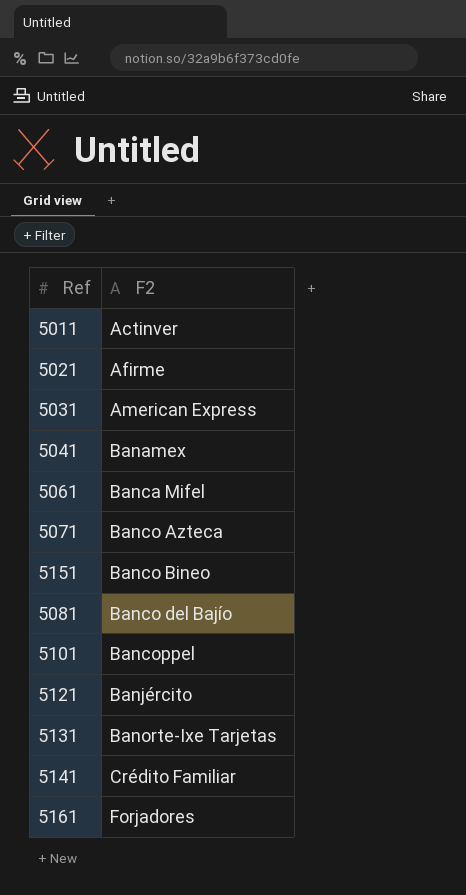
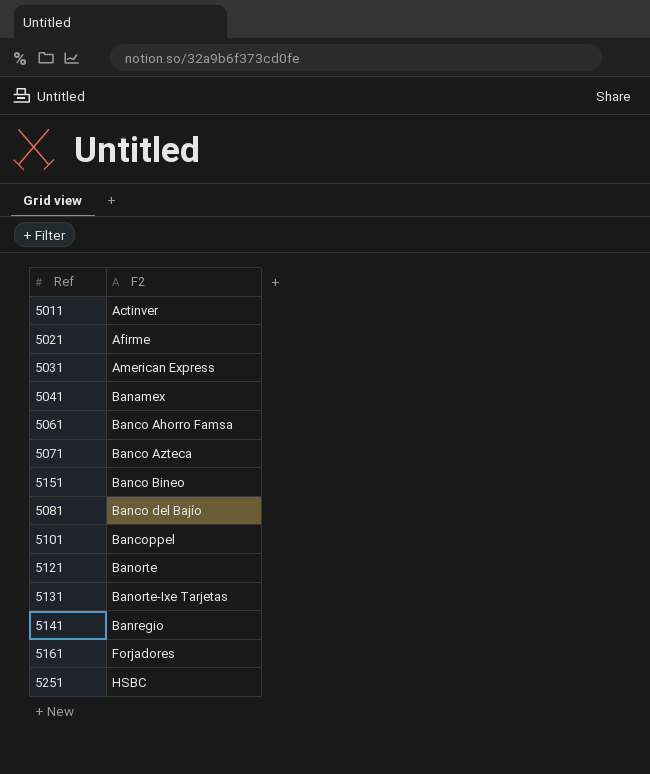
5061 | F2: Banca Mifel -> Banco Ahorro Famsa
5121 | F2: Banjército -> Banorte
5141 | F2: Crédito Familiar -> Banregio
row 5251: none -> HSBC

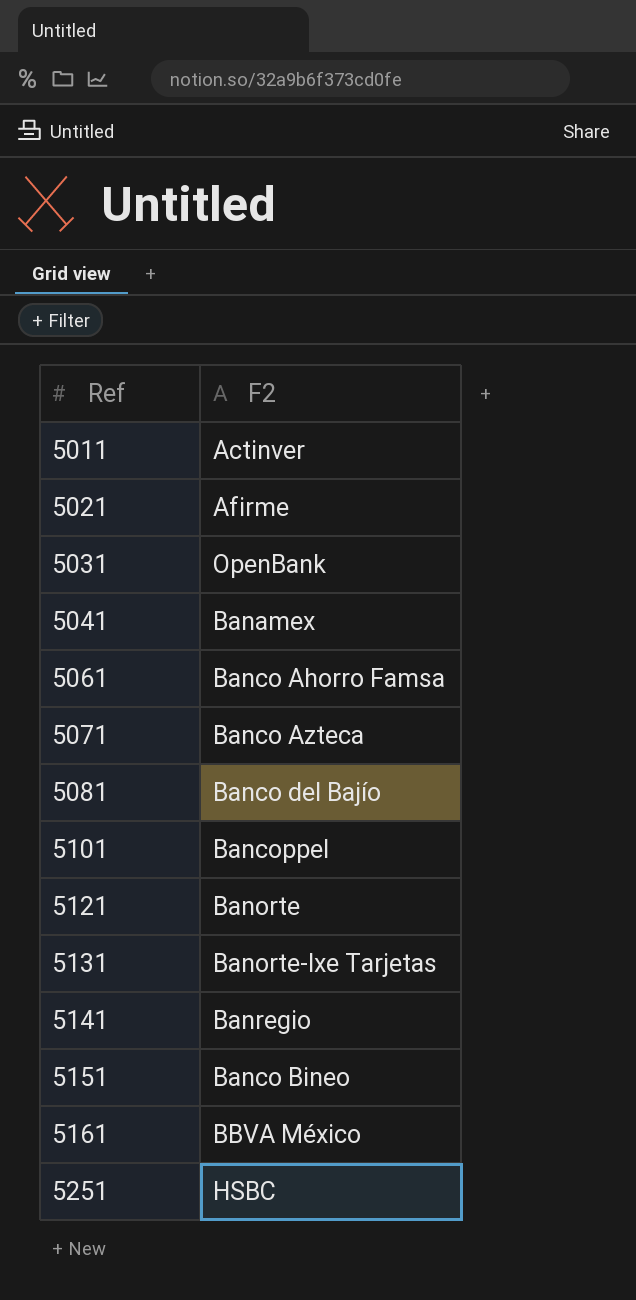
row order: F2 ascending -> Ref ascending
5031 | F2: American Express -> OpenBank
5161 | F2: Forjadores -> BBVA México

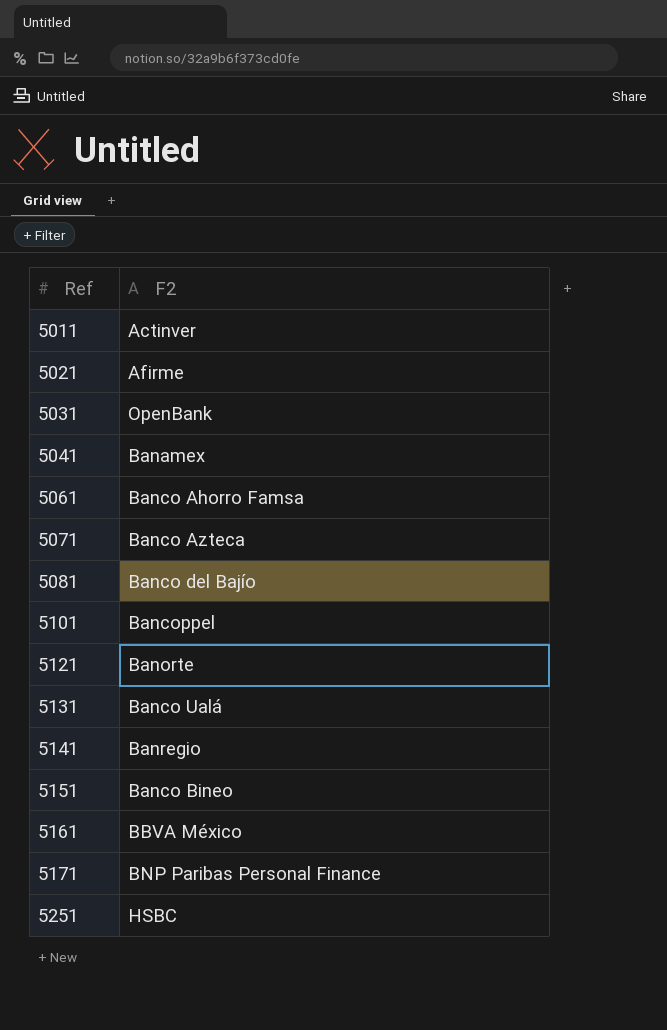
5131 | F2: Banorte-Ixe Tarjetas -> Banco Ualá
row 5171: none -> BNP Paribas Personal Finance

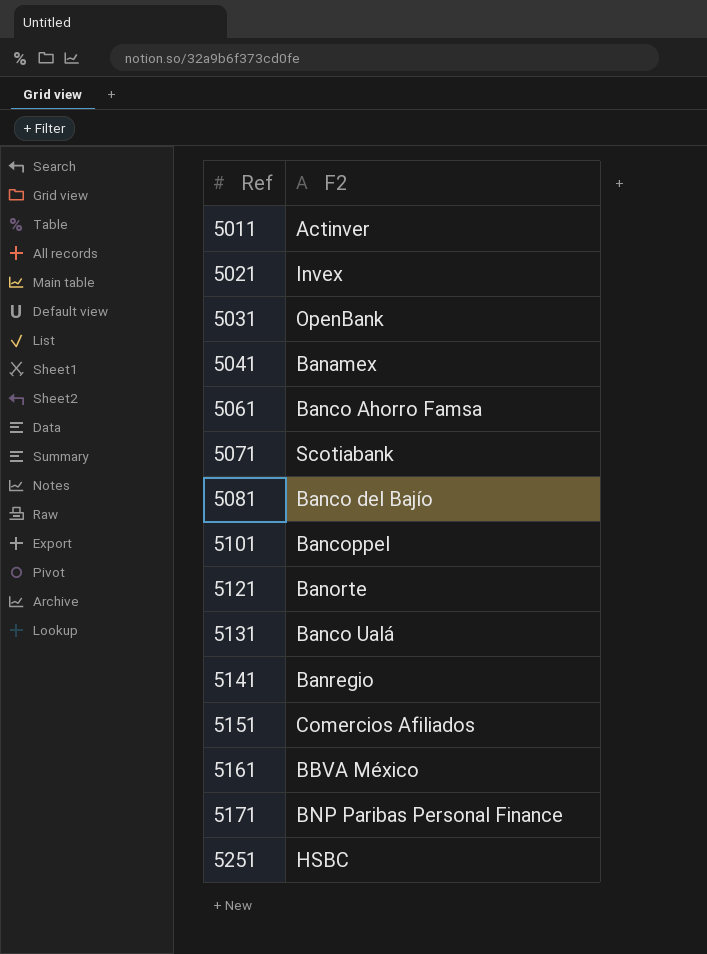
5021 | F2: Afirme -> Invex
5071 | F2: Banco Azteca -> Scotiabank
5151 | F2: Banco Bineo -> Comercios Afiliados

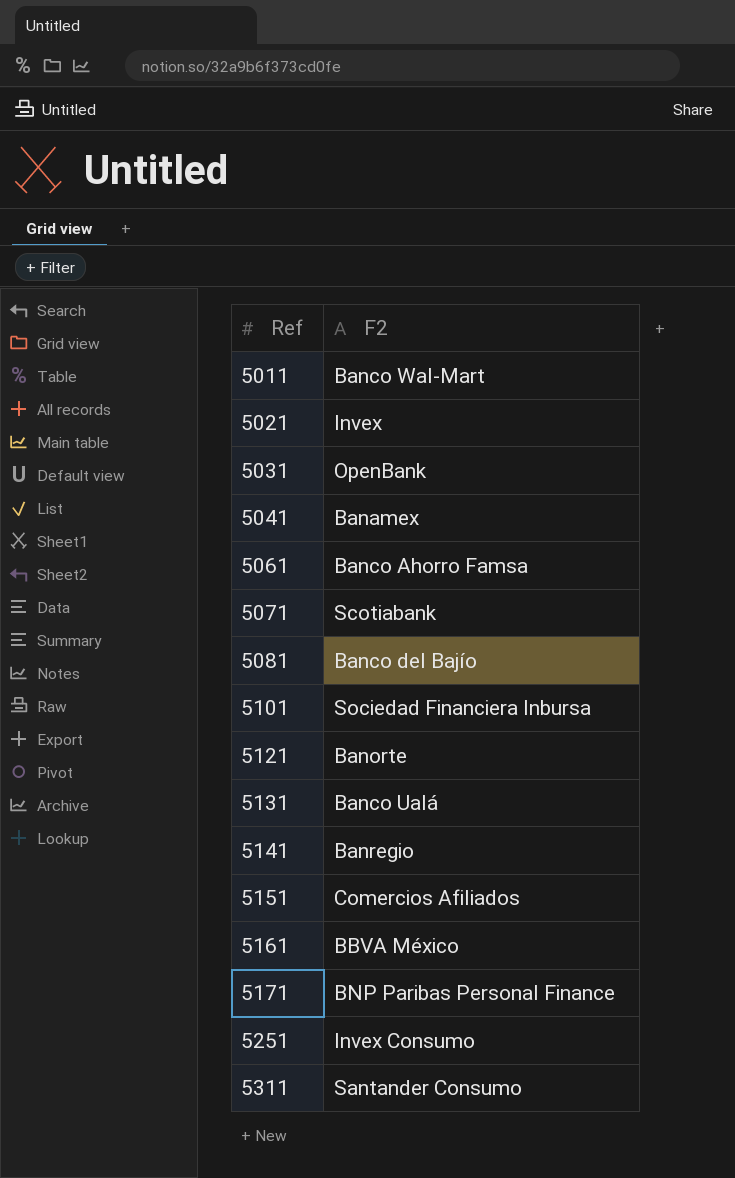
5011 | F2: Actinver -> Banco Wal-Mart
5101 | F2: Bancoppel -> Sociedad Financiera Inbursa
5251 | F2: HSBC -> Invex Consumo
row 5311: none -> Santander Consumo

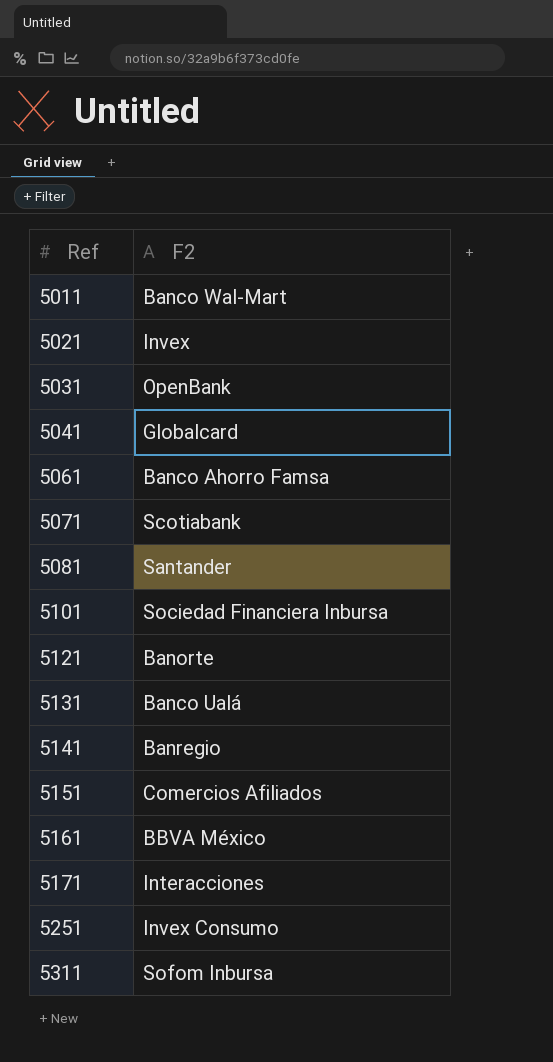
5041 | F2: Banamex -> Globalcard
5081 | F2: Banco del Bajío -> Santander
5171 | F2: BNP Paribas Personal Finance -> Interacciones
5311 | F2: Santander Consumo -> Sofom Inbursa

